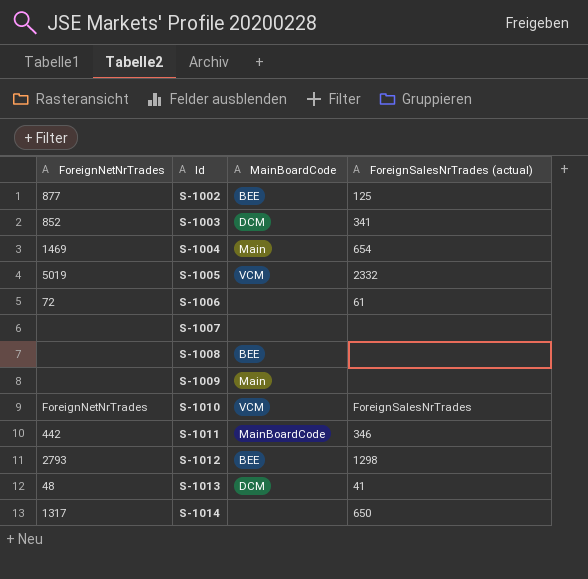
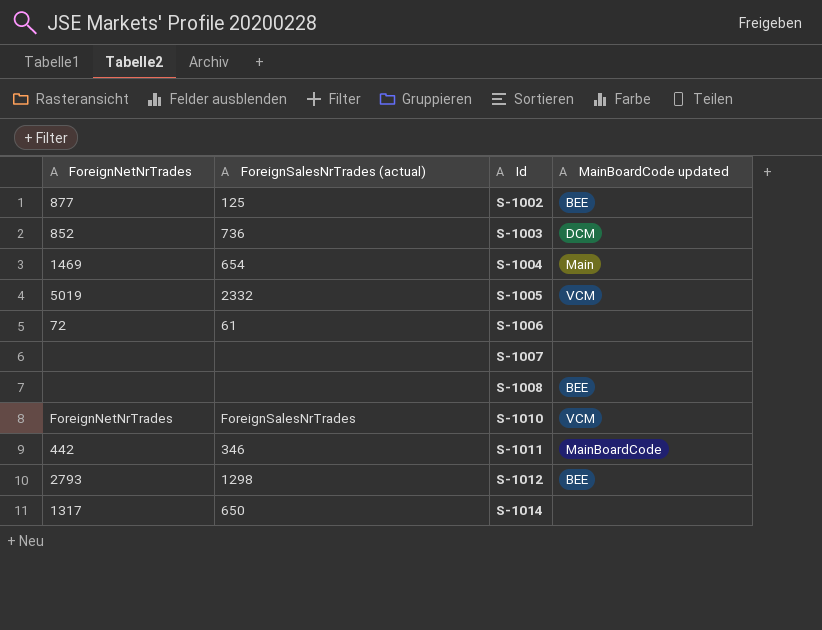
column ForeignSalesNrTrades (actual) | position: 4 -> 2
column name: MainBoardCode -> MainBoardCode updated
row S-1009: none | Main | none -> none
row S-1013: 48 | DCM | 41 -> none
S-1003 | ForeignSalesNrTrades (actual): 341 -> 736

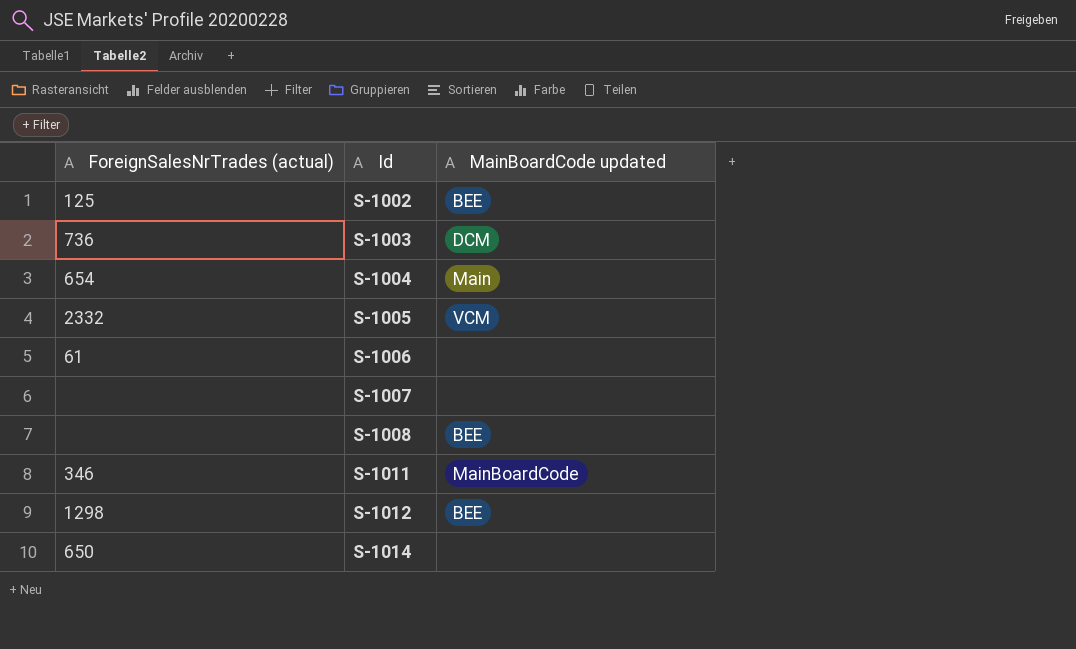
column ForeignNetNrTrades | position: 1 -> none
row S-1010: ForeignNetNrTrades | ForeignSalesNrTrades | VCM -> none

